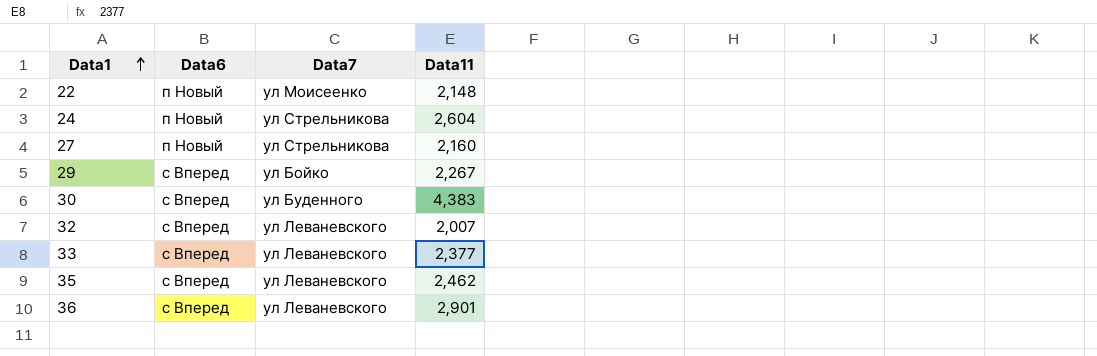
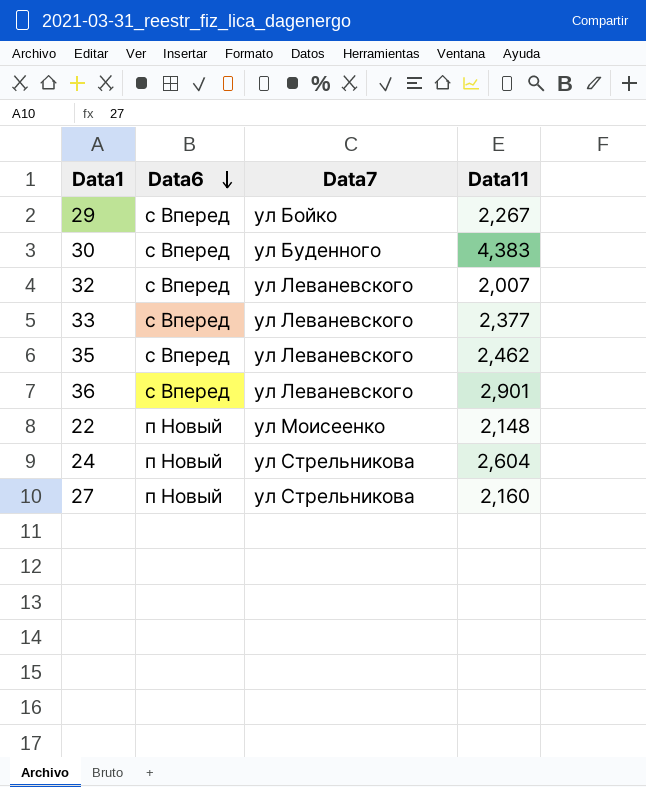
row order: Data1 ascending -> Data6 descending

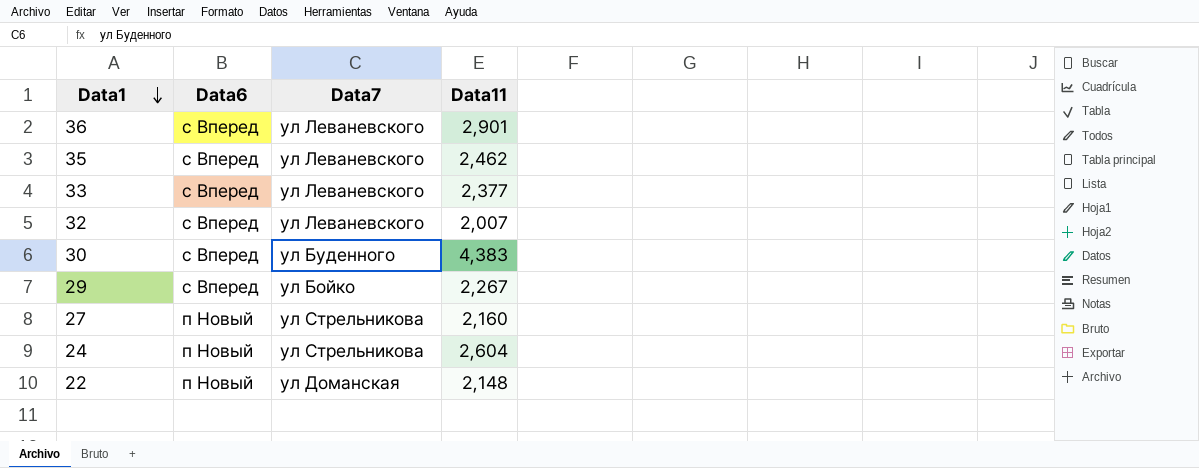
row order: Data6 descending -> Data1 descending
22 | Data7: ул Моисеенко -> ул Доманская

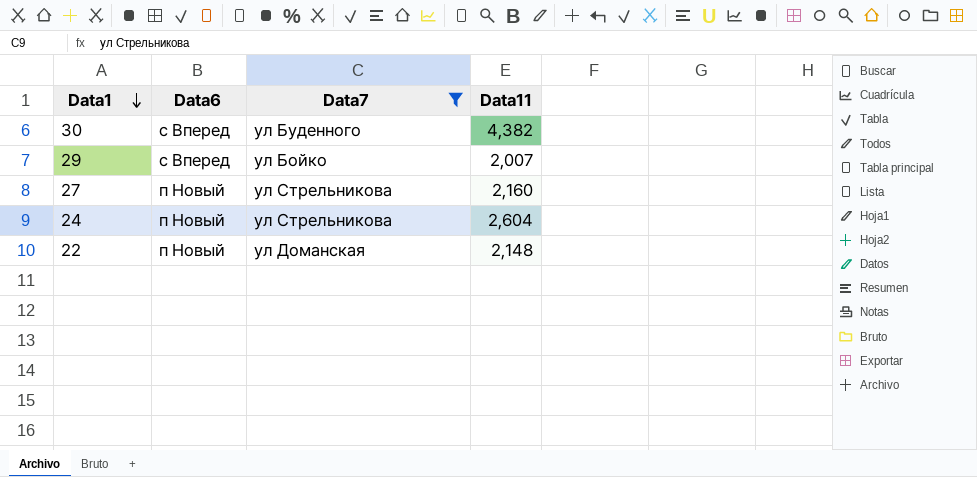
filter: none -> Data7 != ул Леваневского
30 | Data11: 4,383 -> 4,382
29 | Data11: 2,267 -> 2,007

